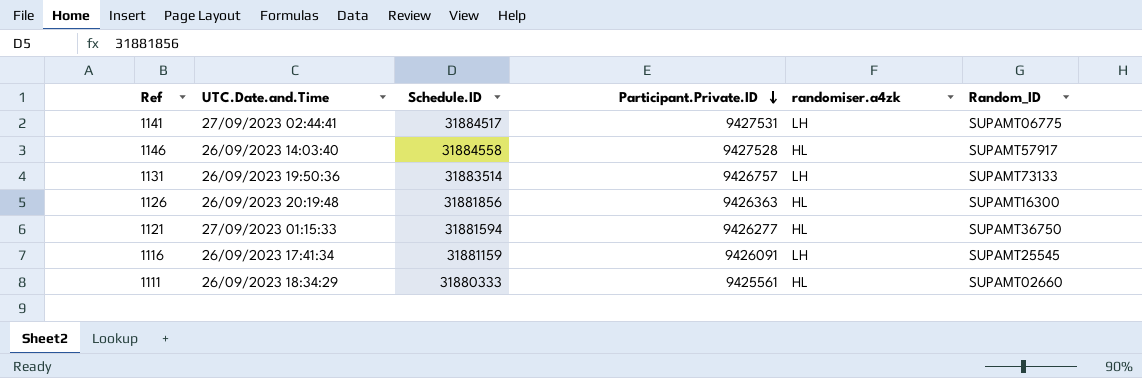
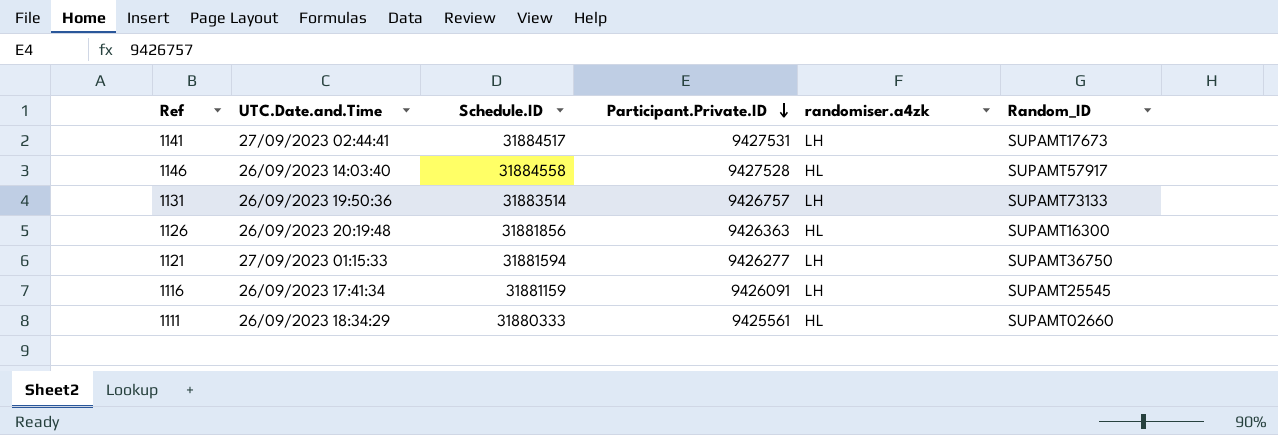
1141 | Random_ID: SUPAMT06775 -> SUPAMT17673
1121 | randomiser.a4zk: HL -> LH

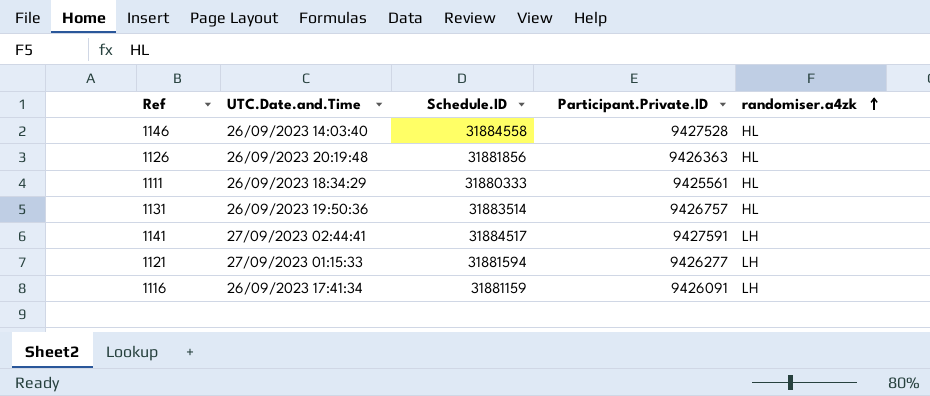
row order: Participant.Private.ID descending -> randomiser.a4zk ascending
column Random_ID | position: 6 -> none
1131 | randomiser.a4zk: LH -> HL
1141 | Participant.Private.ID: 9427531 -> 9427591

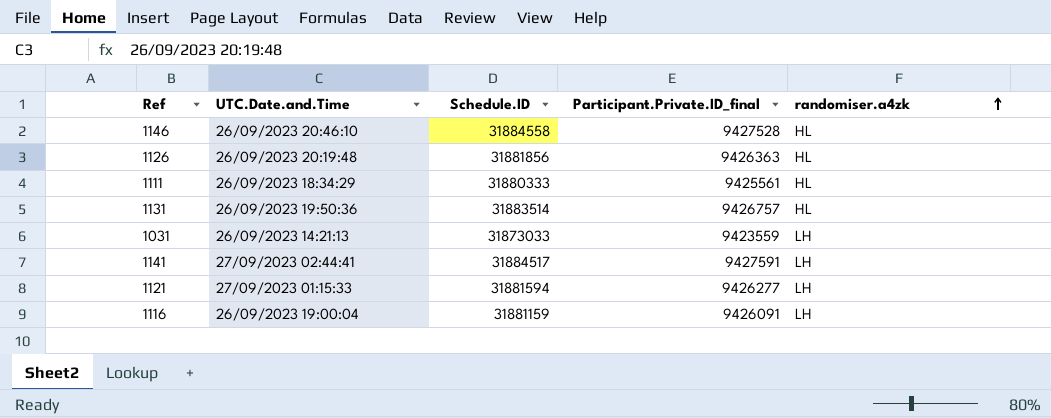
column name: Participant.Private.ID -> Participant.Private.ID_final
1146 | UTC.Date.and.Time: 26/09/2023 14:03:40 -> 26/09/2023 20:46:10
row 1031: none -> 26/09/2023 14:21:13 | 31873033 | 9423559 | LH
1116 | UTC.Date.and.Time: 26/09/2023 17:41:34 -> 26/09/2023 19:00:04

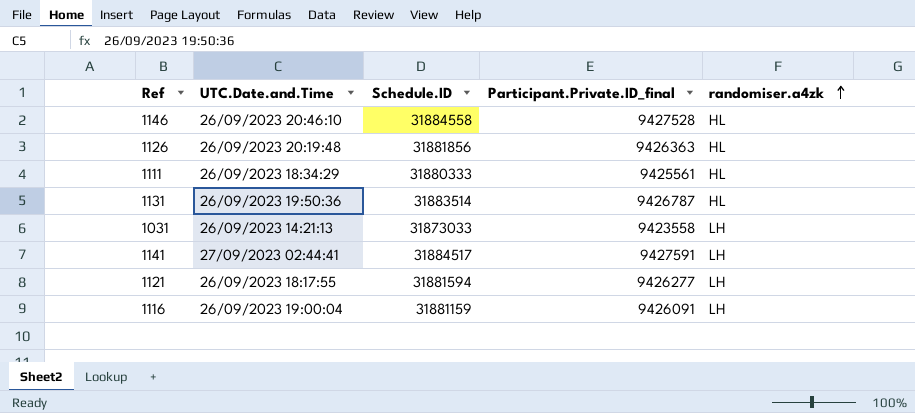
1131 | Participant.Private.ID_final: 9426757 -> 9426787
1031 | Participant.Private.ID_final: 9423559 -> 9423558
1121 | UTC.Date.and.Time: 27/09/2023 01:15:33 -> 26/09/2023 18:17:55

